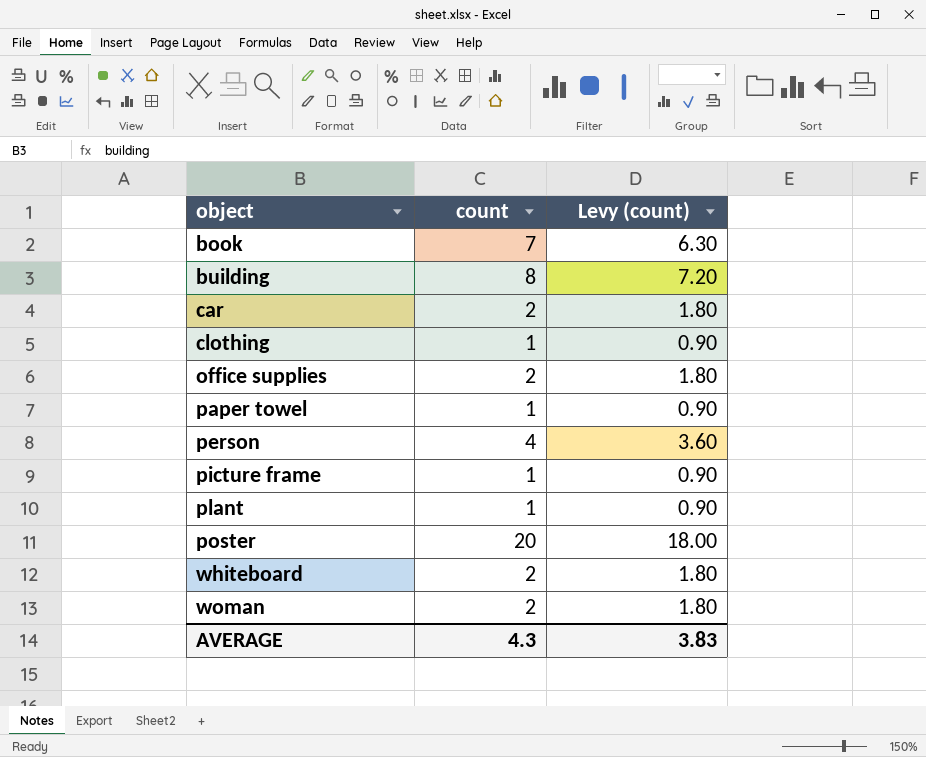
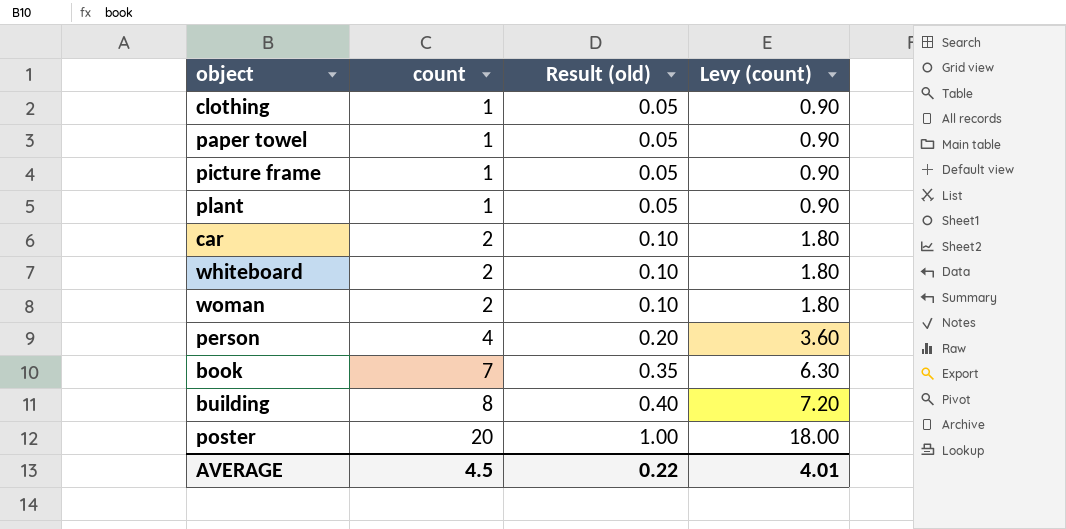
row order: object ascending -> count ascending
column Result (old) | formula: none -> [count] * 0.05
row office supplies: 2 | 1.80 -> none
AVERAGE | count: 4.3 -> 4.5
AVERAGE | Levy (count): 3.83 -> 4.01

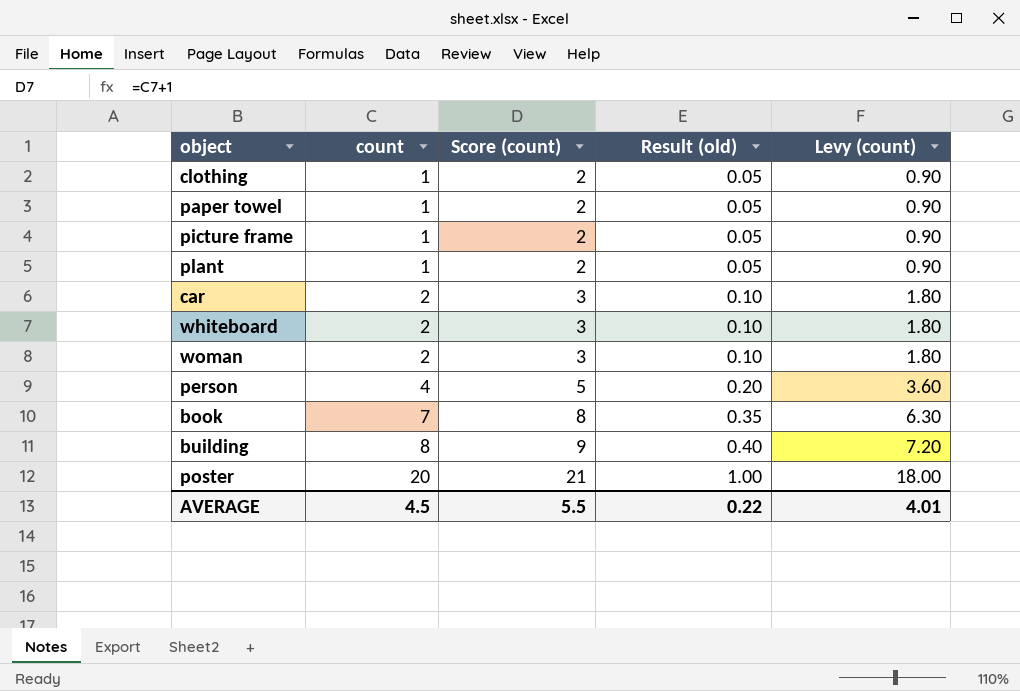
column Score (count) | formula: none -> [count] + 1

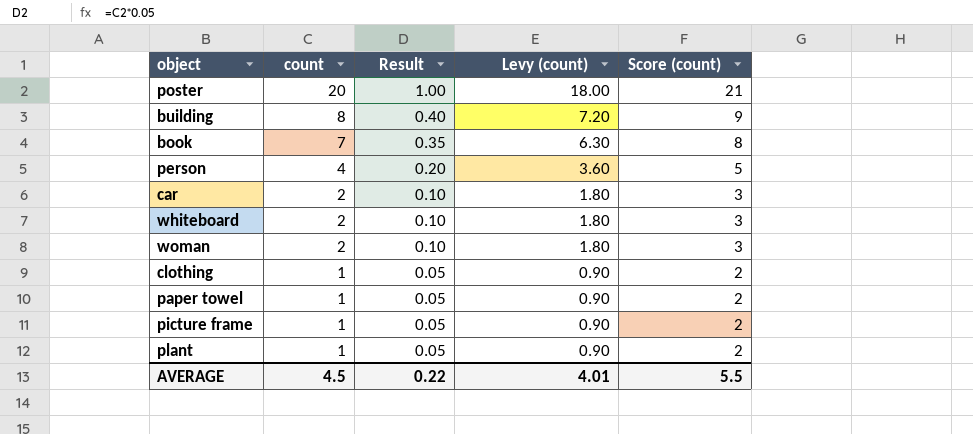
row order: count ascending -> count descending
column name: Result (old) -> Result
column Score (count) | position: 3 -> 5

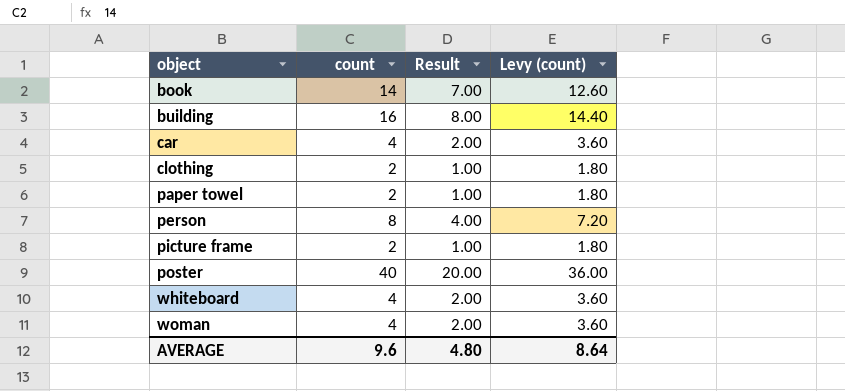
row order: count descending -> object ascending
column Score (count) | formula: [count] + 1 -> none
column Result | formula: [count] * 0.05 -> [count] * 0.5
row plant: 1 | 0.05 | 0.90 | 2 -> none
book | count: 7 -> 14
book | Levy (count): 6.30 -> 12.60
building | count: 8 -> 16
building | Levy (count): 7.20 -> 14.40
car | count: 2 -> 4
car | Levy (count): 1.80 -> 3.60
clothing | count: 1 -> 2
clothing | Levy (count): 0.90 -> 1.80
paper towel | count: 1 -> 2
paper towel | Levy (count): 0.90 -> 1.80
person | count: 4 -> 8
person | Levy (count): 3.60 -> 7.20
picture frame | count: 1 -> 2
picture frame | Levy (count): 0.90 -> 1.80
poster | count: 20 -> 40
poster | Levy (count): 18.00 -> 36.00
whiteboard | count: 2 -> 4
whiteboard | Levy (count): 1.80 -> 3.60
woman | count: 2 -> 4
woman | Levy (count): 1.80 -> 3.60
AVERAGE | count: 4.5 -> 9.6
AVERAGE | Result: 0.22 -> 4.80
AVERAGE | Levy (count): 4.01 -> 8.64

